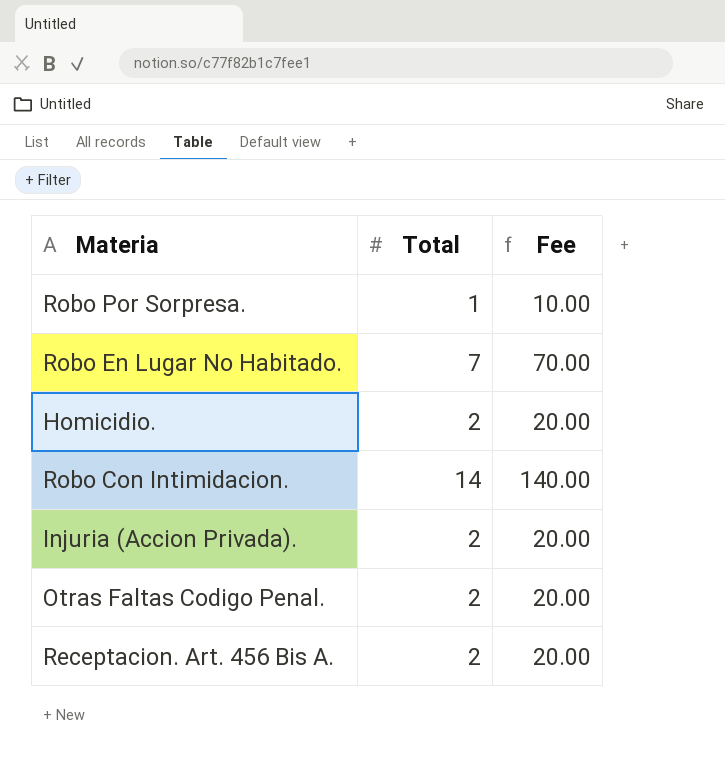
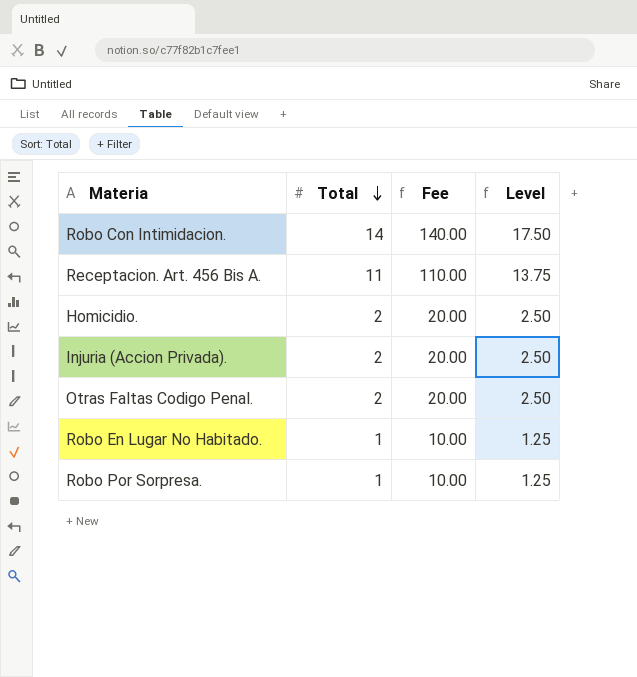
row order: none -> Total descending
column Level | formula: none -> [Total] * 1.25
Receptacion. Art. 456 Bis A. | Total: 2 -> 11
Receptacion. Art. 456 Bis A. | Fee: 20.00 -> 110.00
Robo En Lugar No Habitado. | Total: 7 -> 1
Robo En Lugar No Habitado. | Fee: 70.00 -> 10.00

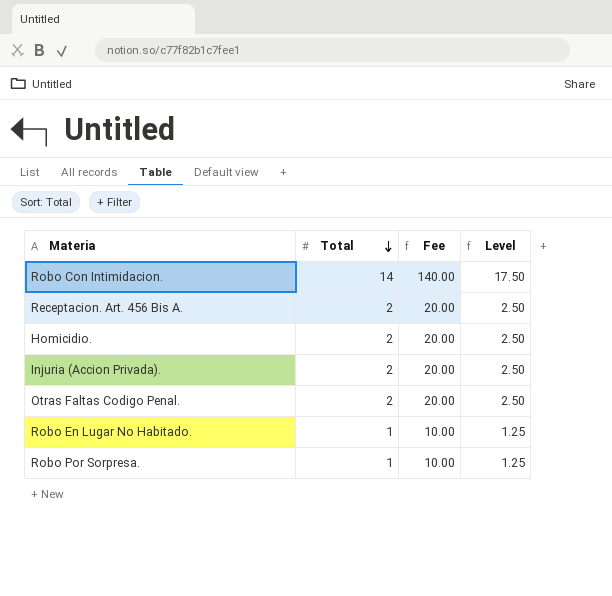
Receptacion. Art. 456 Bis A. | Total: 11 -> 2
Receptacion. Art. 456 Bis A. | Fee: 110.00 -> 20.00
Receptacion. Art. 456 Bis A. | Level: 13.75 -> 2.50

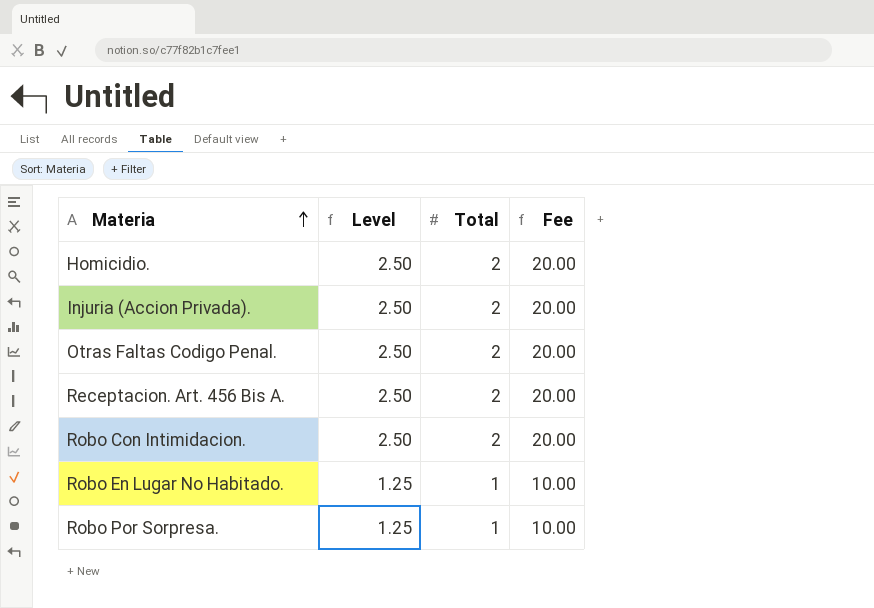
row order: Total descending -> Materia ascending
column Level | position: 4 -> 2
Robo Con Intimidacion. | Level: 17.50 -> 2.50
Robo Con Intimidacion. | Total: 14 -> 2
Robo Con Intimidacion. | Fee: 140.00 -> 20.00

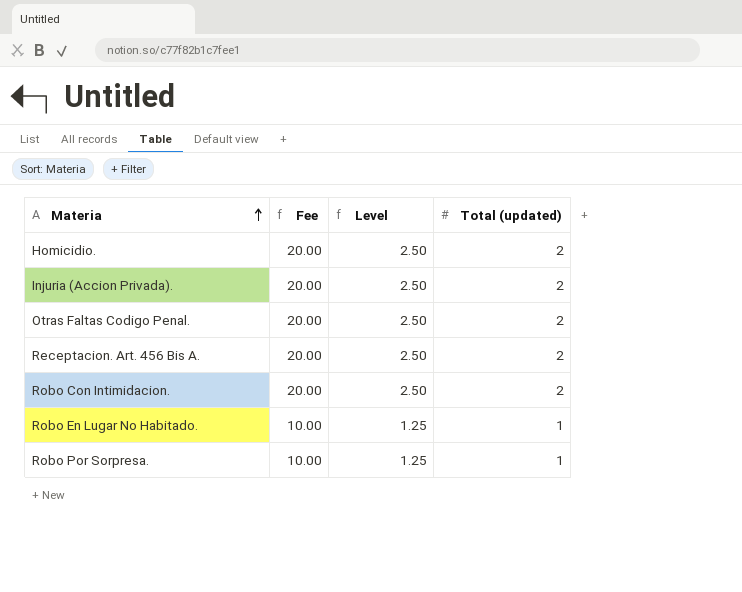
column Fee | position: 4 -> 2
column name: Total -> Total (updated)

